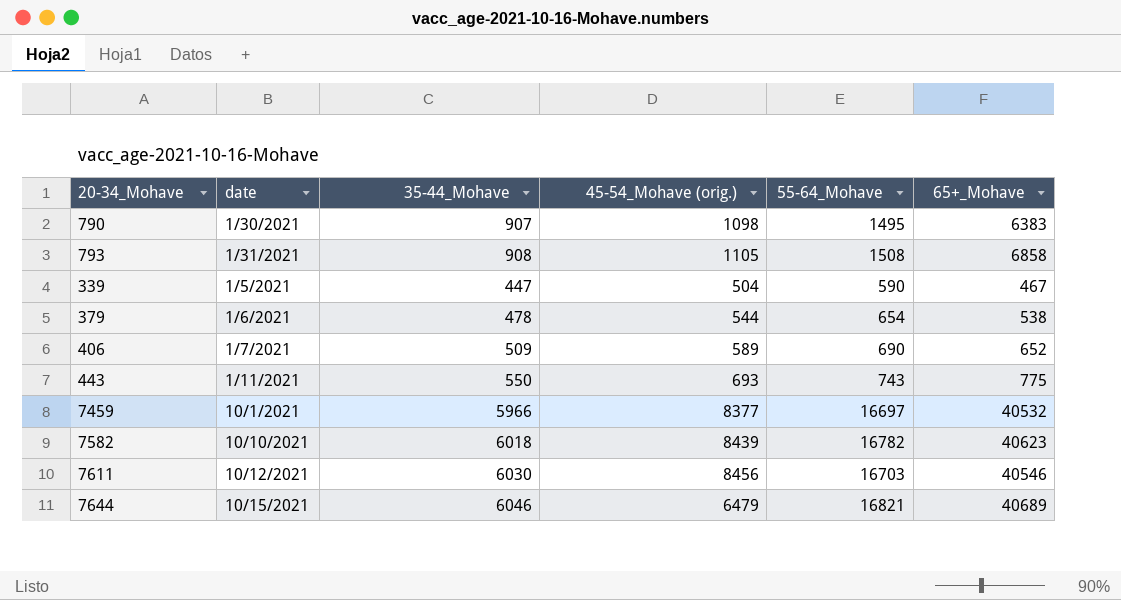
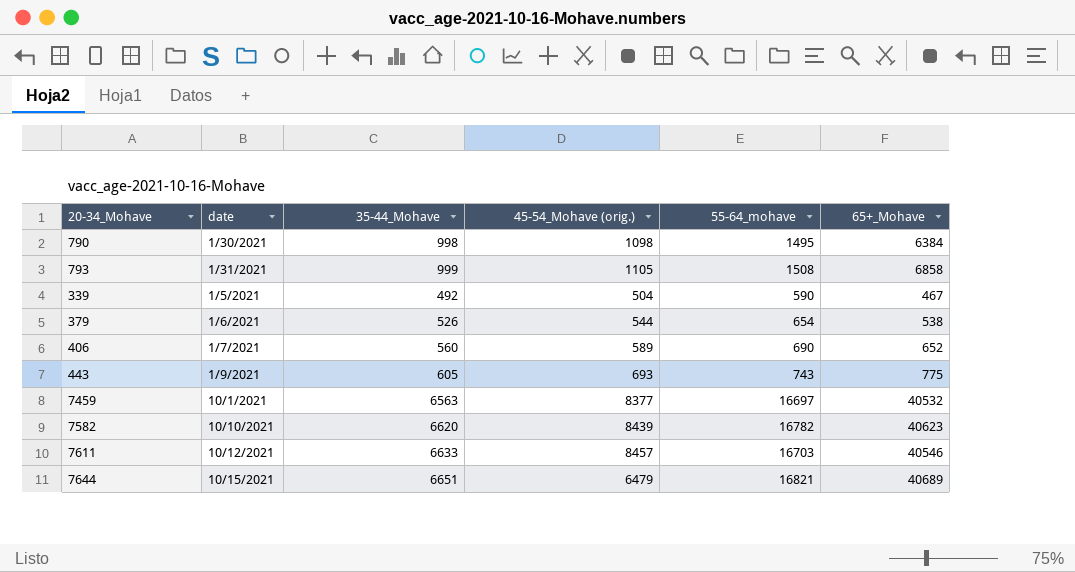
column name: 55-64_Mohave -> 55-64_mohave
790 | 35-44_Mohave: 907 -> 998
790 | 65+_Mohave: 6383 -> 6384
793 | 35-44_Mohave: 908 -> 999
339 | 35-44_Mohave: 447 -> 492
379 | 35-44_Mohave: 478 -> 526
406 | 35-44_Mohave: 509 -> 560
443 | date: 1/11/2021 -> 1/9/2021
443 | 35-44_Mohave: 550 -> 605
7459 | 35-44_Mohave: 5966 -> 6563
7582 | 35-44_Mohave: 6018 -> 6620
7611 | 35-44_Mohave: 6030 -> 6633
7611 | 45-54_Mohave (orig.): 8456 -> 8457
7644 | 35-44_Mohave: 6046 -> 6651

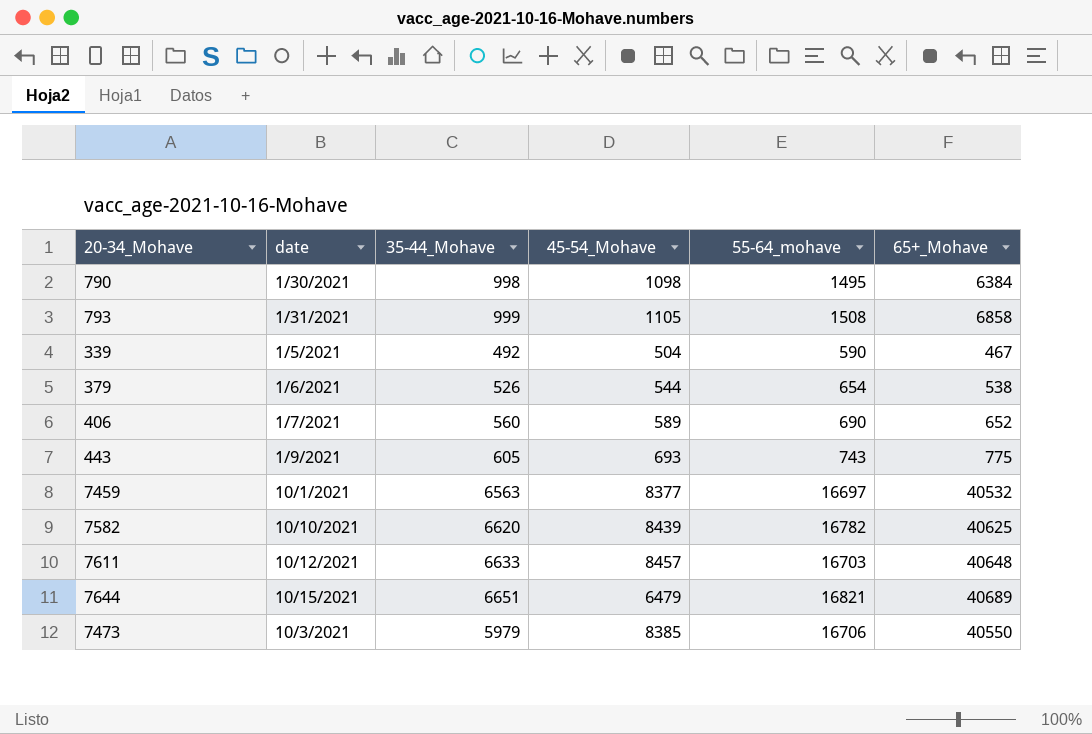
column name: 45-54_Mohave (orig.) -> 45-54_Mohave
7582 | 65+_Mohave: 40623 -> 40625
7611 | 65+_Mohave: 40546 -> 40648
row 7473: none -> 10/3/2021 | 5979 | 8385 | 16706 | 40550

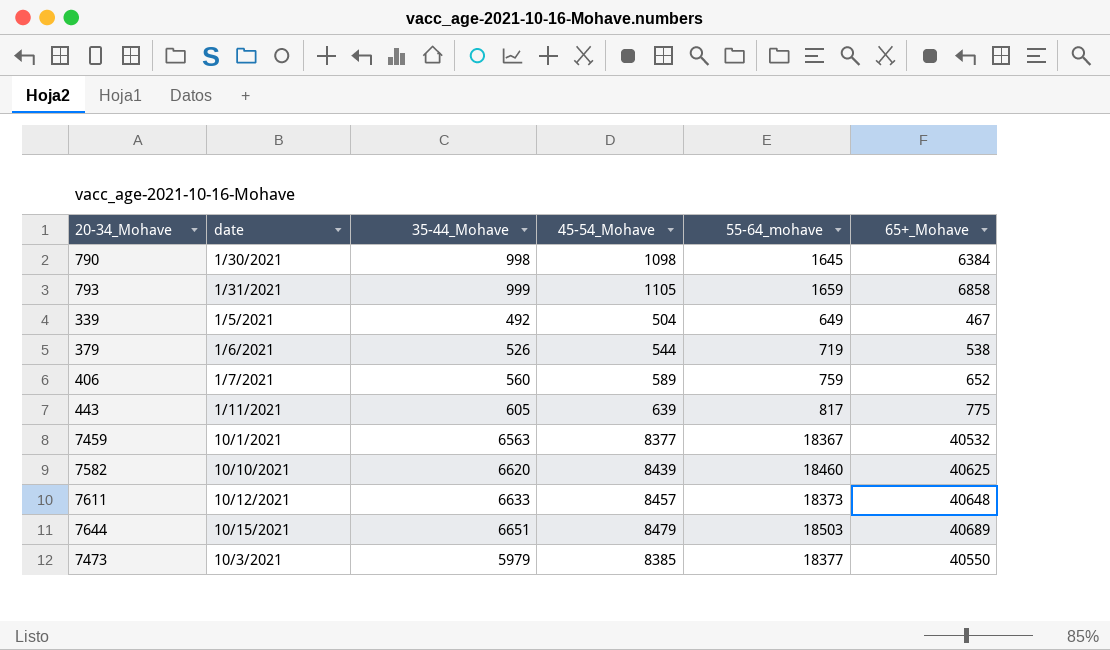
790 | 55-64_mohave: 1495 -> 1645
793 | 55-64_mohave: 1508 -> 1659
339 | 55-64_mohave: 590 -> 649
379 | 55-64_mohave: 654 -> 719
406 | 55-64_mohave: 690 -> 759
443 | date: 1/9/2021 -> 1/11/2021
443 | 45-54_Mohave: 693 -> 639
443 | 55-64_mohave: 743 -> 817
7459 | 55-64_mohave: 16697 -> 18367
7582 | 55-64_mohave: 16782 -> 18460
7611 | 55-64_mohave: 16703 -> 18373
7644 | 45-54_Mohave: 6479 -> 8479
7644 | 55-64_mohave: 16821 -> 18503
7473 | 55-64_mohave: 16706 -> 18377

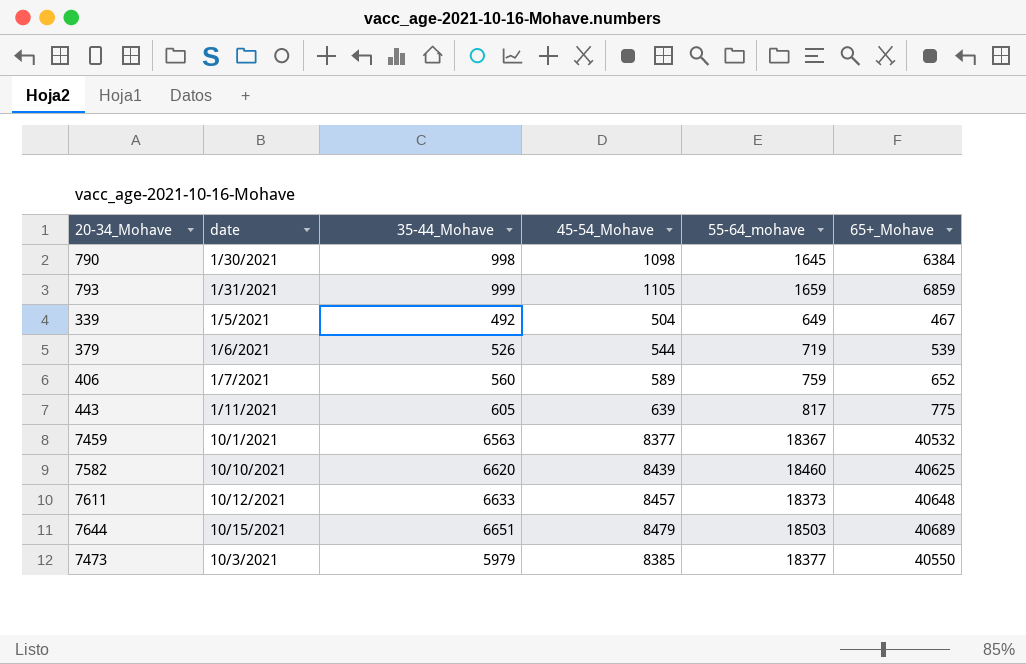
793 | 65+_Mohave: 6858 -> 6859
379 | 65+_Mohave: 538 -> 539

